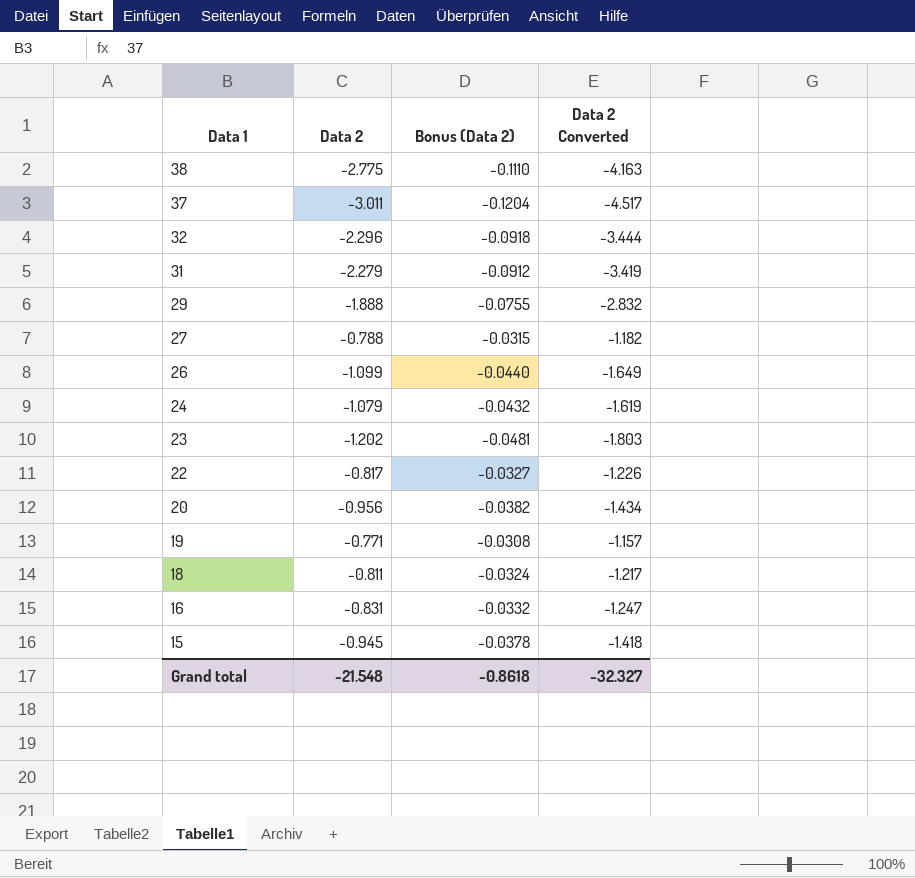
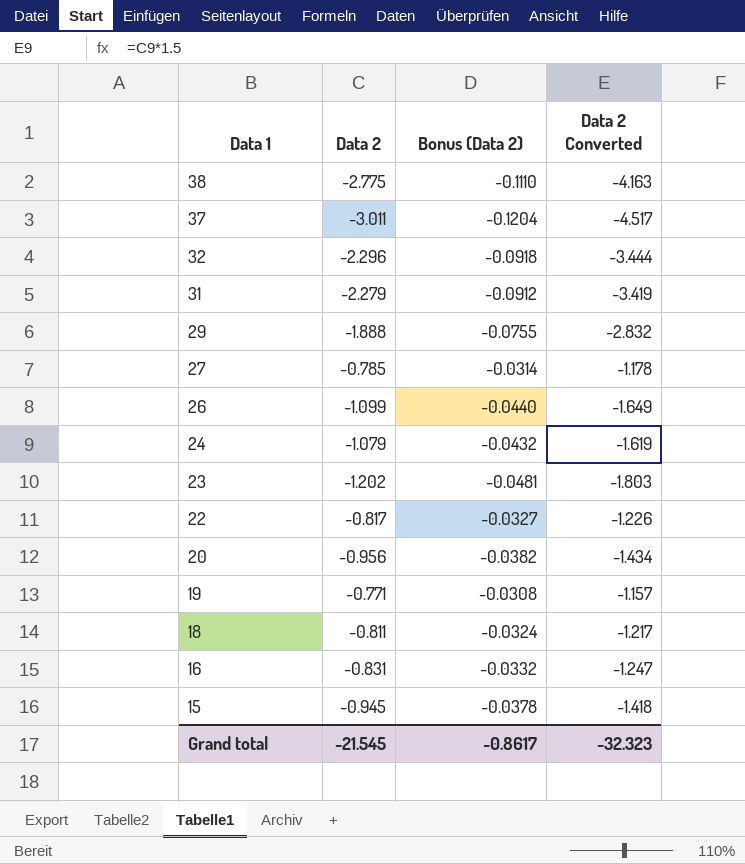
27 | Data 2: -0.788 -> -0.785
27 | Bonus (Data 2): -0.0315 -> -0.0314
27 | Data 2 Converted: -1.182 -> -1.178
Grand total | Data 2: -21.548 -> -21.545
Grand total | Bonus (Data 2): -0.8618 -> -0.8617
Grand total | Data 2 Converted: -32.327 -> -32.323

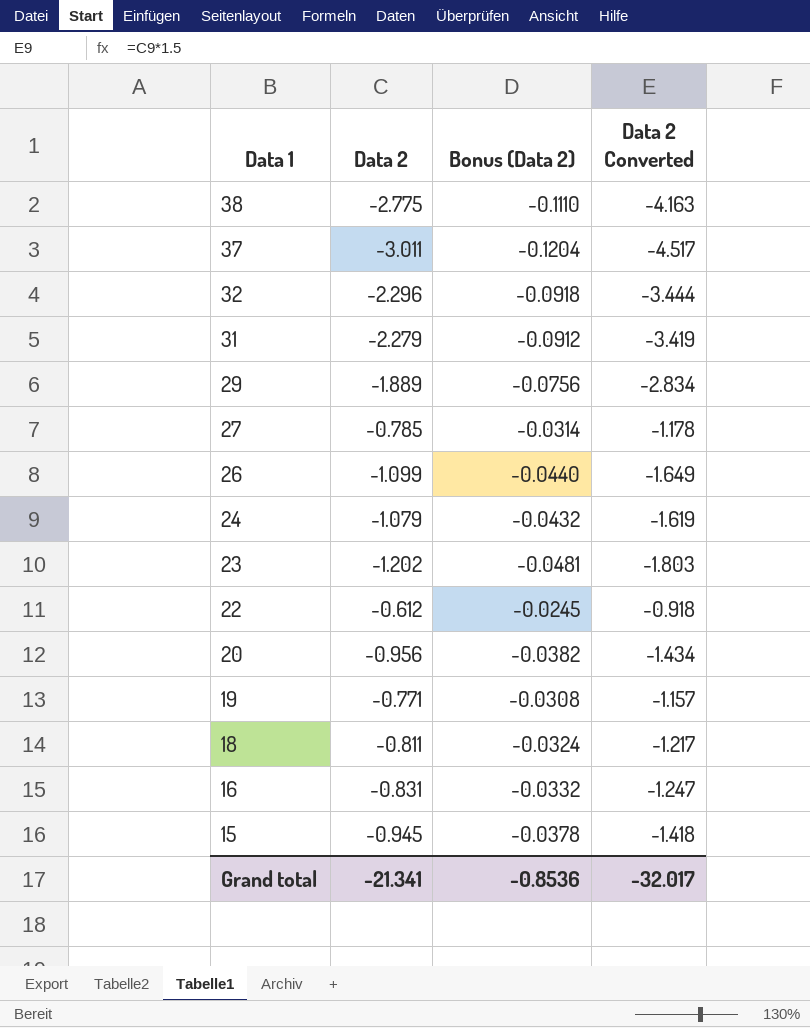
29 | Data 2: -1.888 -> -1.889
29 | Bonus (Data 2): -0.0755 -> -0.0756
29 | Data 2 Converted: -2.832 -> -2.834
22 | Data 2: -0.817 -> -0.612
22 | Bonus (Data 2): -0.0327 -> -0.0245
22 | Data 2 Converted: -1.226 -> -0.918
Grand total | Data 2: -21.545 -> -21.341
Grand total | Bonus (Data 2): -0.8617 -> -0.8536
Grand total | Data 2 Converted: -32.323 -> -32.017

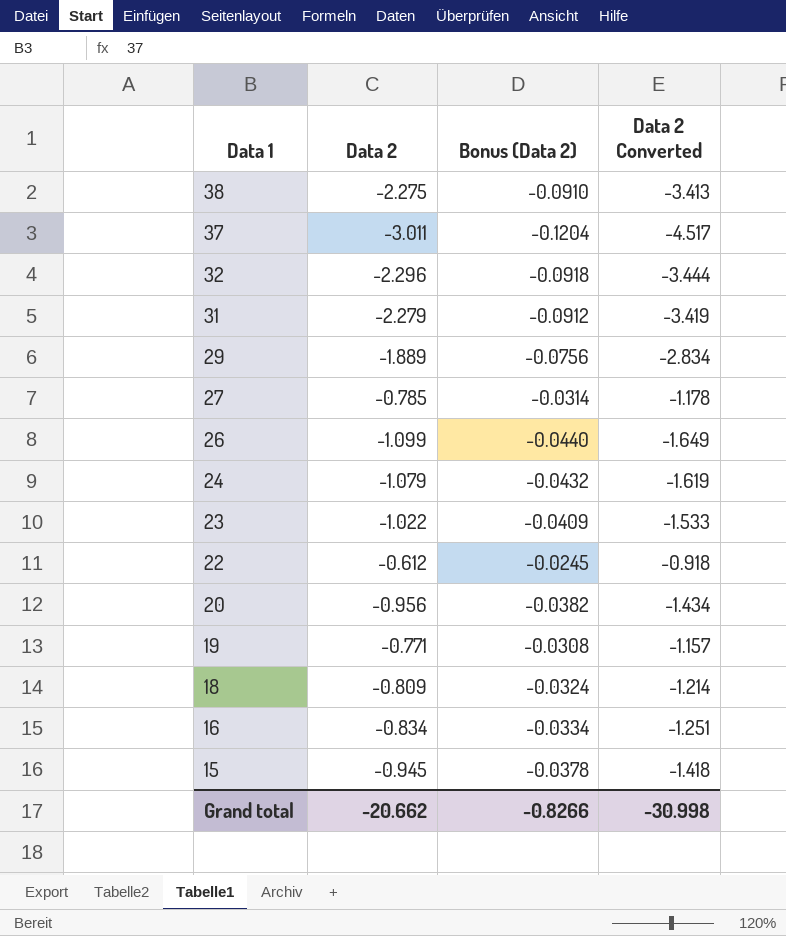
38 | Data 2: -2.775 -> -2.275
38 | Bonus (Data 2): -0.1110 -> -0.0910
38 | Data 2 Converted: -4.163 -> -3.413
23 | Data 2: -1.202 -> -1.022
23 | Bonus (Data 2): -0.0481 -> -0.0409
23 | Data 2 Converted: -1.803 -> -1.533
18 | Data 2: -0.811 -> -0.809
18 | Data 2 Converted: -1.217 -> -1.214
16 | Data 2: -0.831 -> -0.834
16 | Bonus (Data 2): -0.0332 -> -0.0334
16 | Data 2 Converted: -1.247 -> -1.251
Grand total | Data 2: -21.341 -> -20.662
Grand total | Bonus (Data 2): -0.8536 -> -0.8266
Grand total | Data 2 Converted: -32.017 -> -30.998

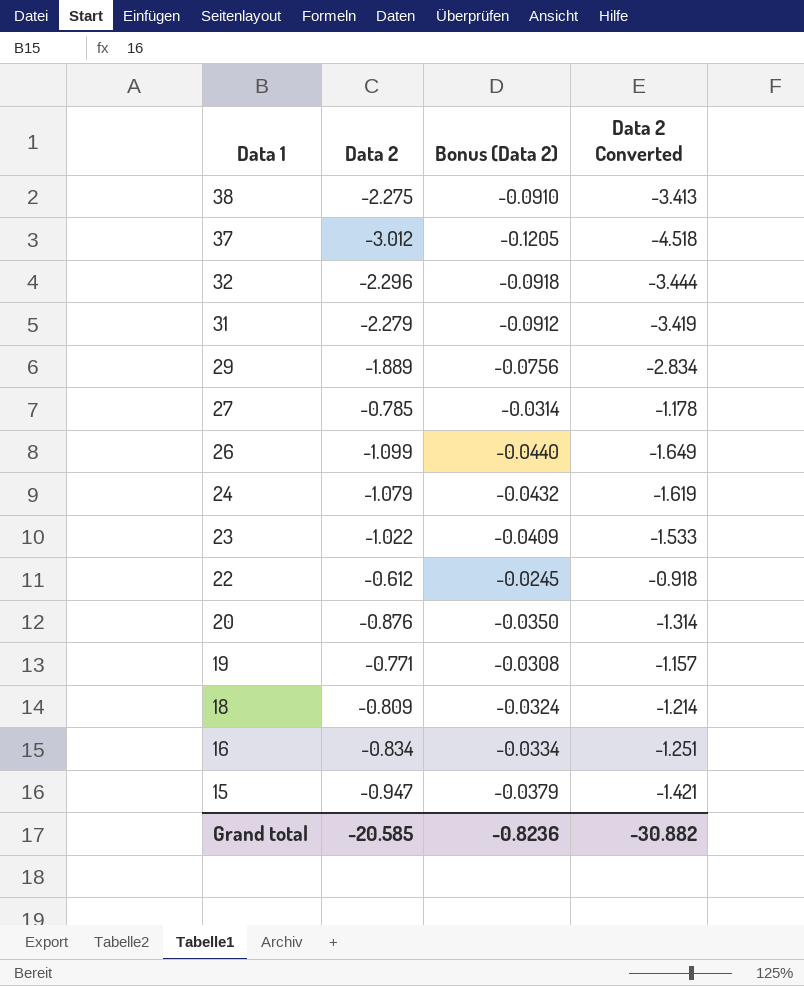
37 | Data 2: -3.011 -> -3.012
37 | Bonus (Data 2): -0.1204 -> -0.1205
37 | Data 2 Converted: -4.517 -> -4.518
20 | Data 2: -0.956 -> -0.876
20 | Bonus (Data 2): -0.0382 -> -0.0350
20 | Data 2 Converted: -1.434 -> -1.314
15 | Data 2: -0.945 -> -0.947
15 | Bonus (Data 2): -0.0378 -> -0.0379
15 | Data 2 Converted: -1.418 -> -1.421
Grand total | Data 2: -20.662 -> -20.585
Grand total | Bonus (Data 2): -0.8266 -> -0.8236
Grand total | Data 2 Converted: -30.998 -> -30.882

